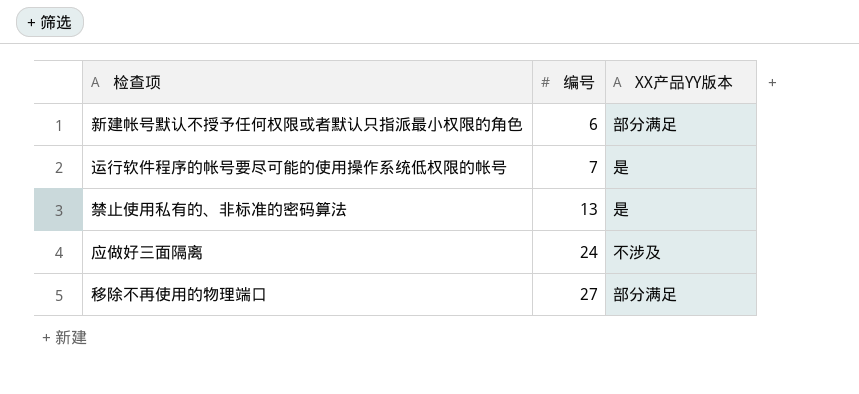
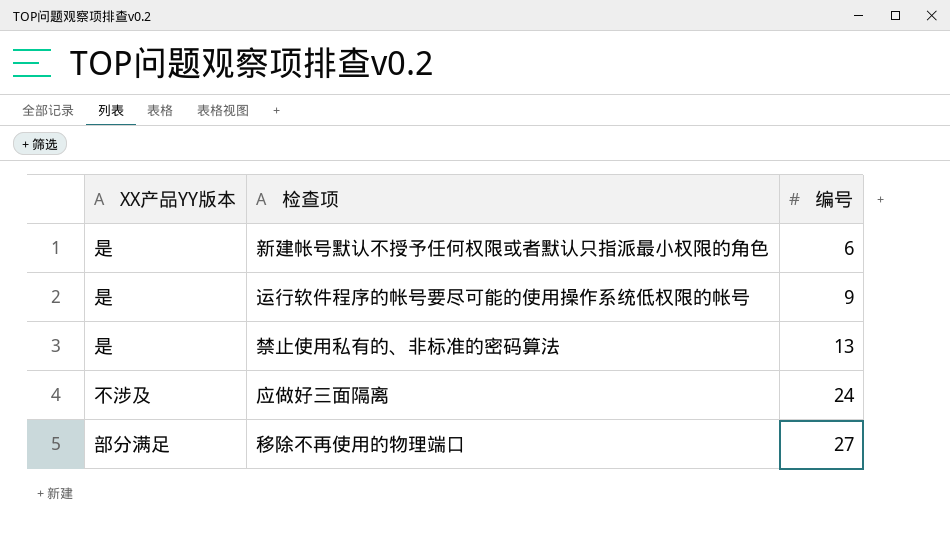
column XX产品YY版本 | position: 3 -> 1
新建帐号默认不授予任何权限或者默认只指派最小权限的角色 | XX产品YY版本: 部分满足 -> 是
运行软件程序的帐号要尽可能的使用操作系统低权限的帐号 | 编号: 7 -> 9

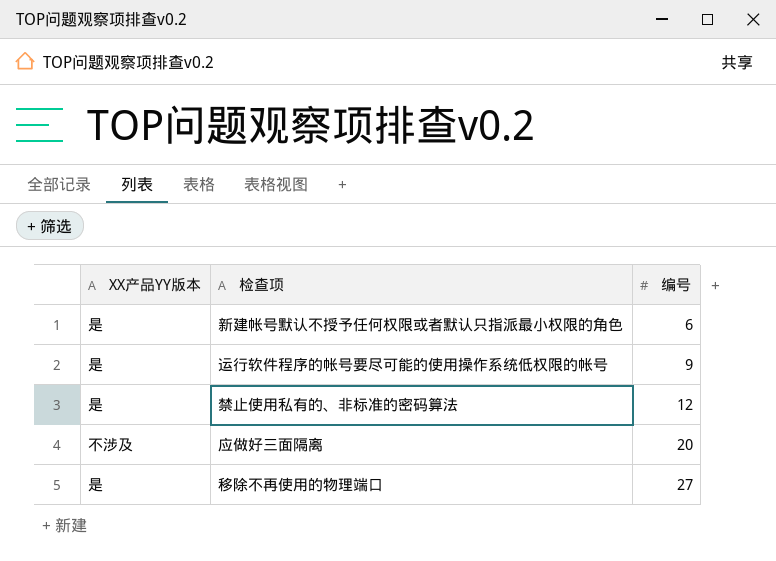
禁止使用私有的、非标准的密码算法 | 编号: 13 -> 12
应做好三面隔离 | 编号: 24 -> 20
移除不再使用的物理端口 | XX产品YY版本: 部分满足 -> 是

